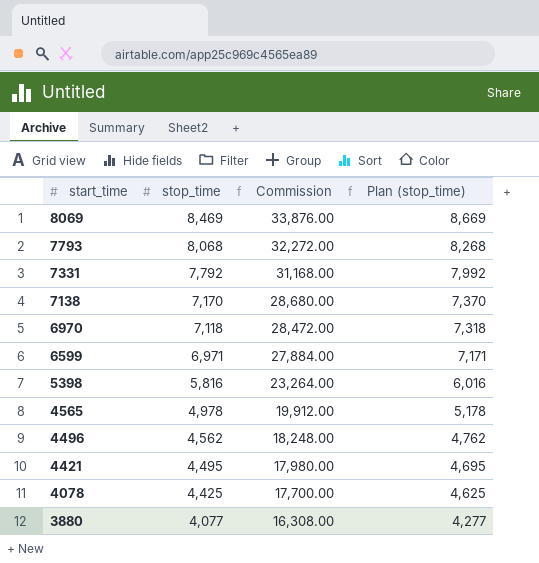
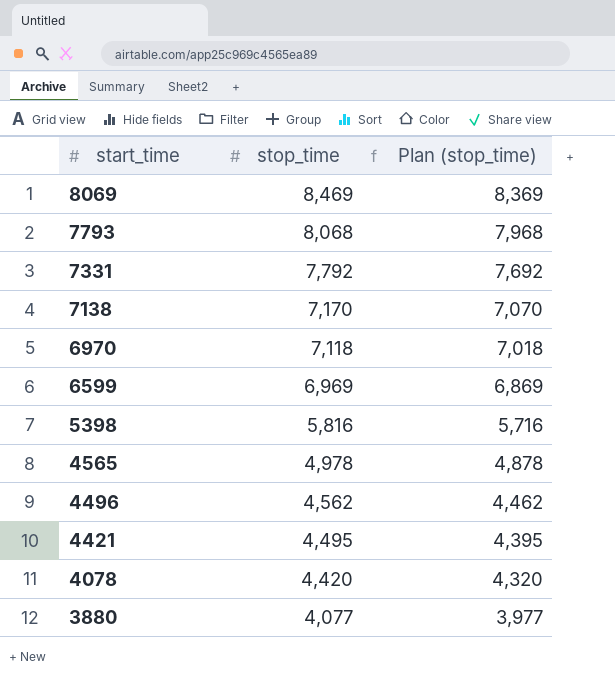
column Commission | formula: [stop_time] * 4 -> none
column Plan (stop_time) | formula: [stop_time] + 200 -> [stop_time] - 100
6599 | stop_time: 6,971 -> 6,969
4078 | stop_time: 4,425 -> 4,420

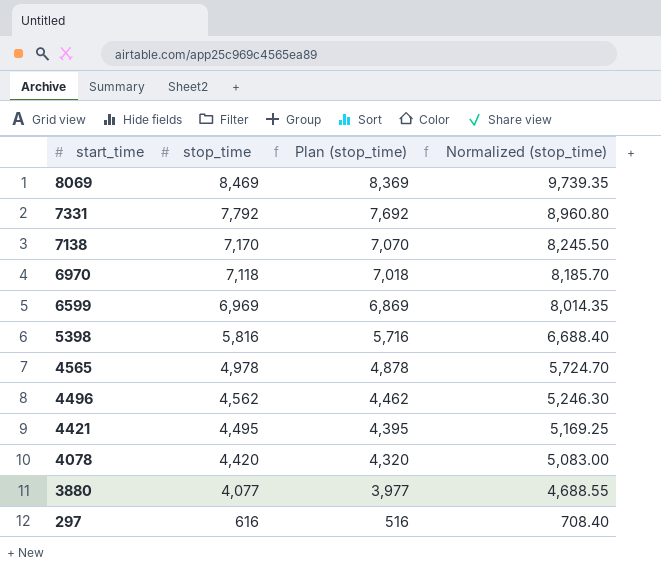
column Normalized (stop_time) | formula: none -> [stop_time] * 1.15
row 7793: 8,068 | 7,968 -> none
row 297: none -> 616 | 516 | 708.40

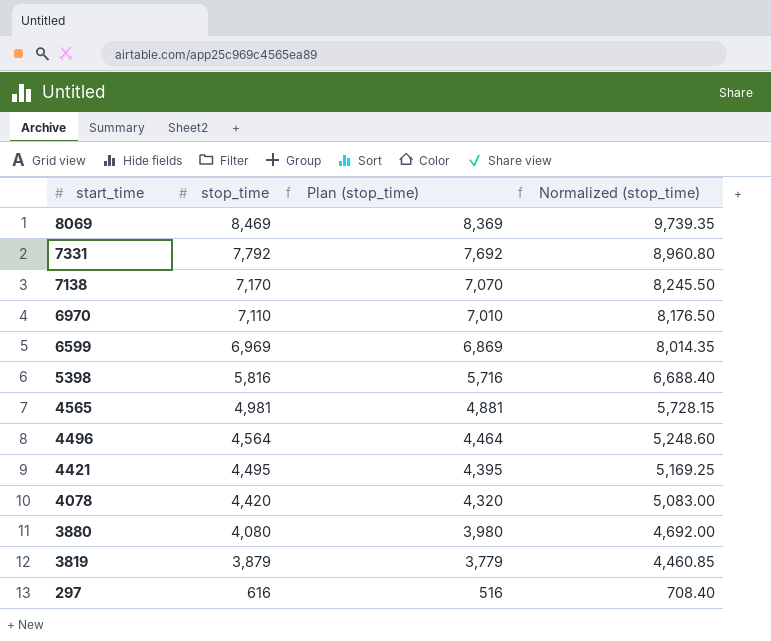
6970 | stop_time: 7,118 -> 7,110
6970 | Plan (stop_time): 7,018 -> 7,010
6970 | Normalized (stop_time): 8,185.70 -> 8,176.50
4565 | stop_time: 4,978 -> 4,981
4565 | Plan (stop_time): 4,878 -> 4,881
4565 | Normalized (stop_time): 5,724.70 -> 5,728.15
4496 | stop_time: 4,562 -> 4,564
4496 | Plan (stop_time): 4,462 -> 4,464
4496 | Normalized (stop_time): 5,246.30 -> 5,248.60
3880 | stop_time: 4,077 -> 4,080
3880 | Plan (stop_time): 3,977 -> 3,980
3880 | Normalized (stop_time): 4,688.55 -> 4,692.00
row 3819: none -> 3,879 | 3,779 | 4,460.85

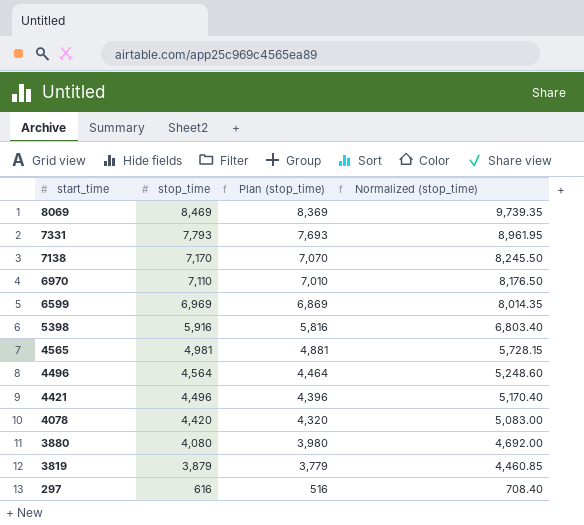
7331 | stop_time: 7,792 -> 7,793
7331 | Plan (stop_time): 7,692 -> 7,693
7331 | Normalized (stop_time): 8,960.80 -> 8,961.95
5398 | stop_time: 5,816 -> 5,916
5398 | Plan (stop_time): 5,716 -> 5,816
5398 | Normalized (stop_time): 6,688.40 -> 6,803.40
4421 | stop_time: 4,495 -> 4,496
4421 | Plan (stop_time): 4,395 -> 4,396
4421 | Normalized (stop_time): 5,169.25 -> 5,170.40

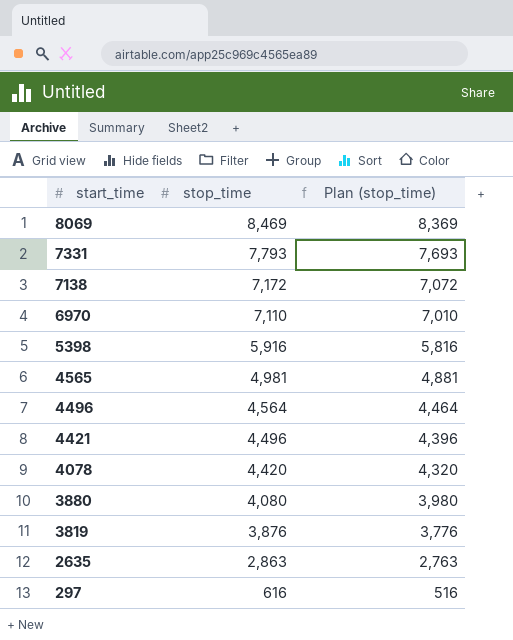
column Normalized (stop_time) | formula: [stop_time] * 1.15 -> none
row 6599: 6,969 | 6,869 | 8,014.35 -> none
7138 | stop_time: 7,170 -> 7,172
7138 | Plan (stop_time): 7,070 -> 7,072
3819 | stop_time: 3,879 -> 3,876
3819 | Plan (stop_time): 3,779 -> 3,776
row 2635: none -> 2,863 | 2,763

